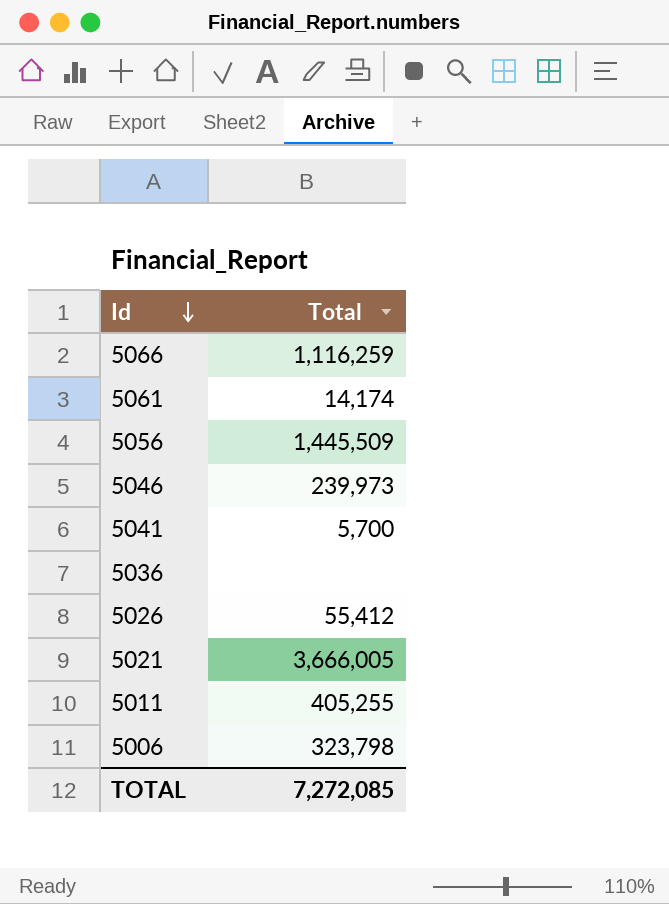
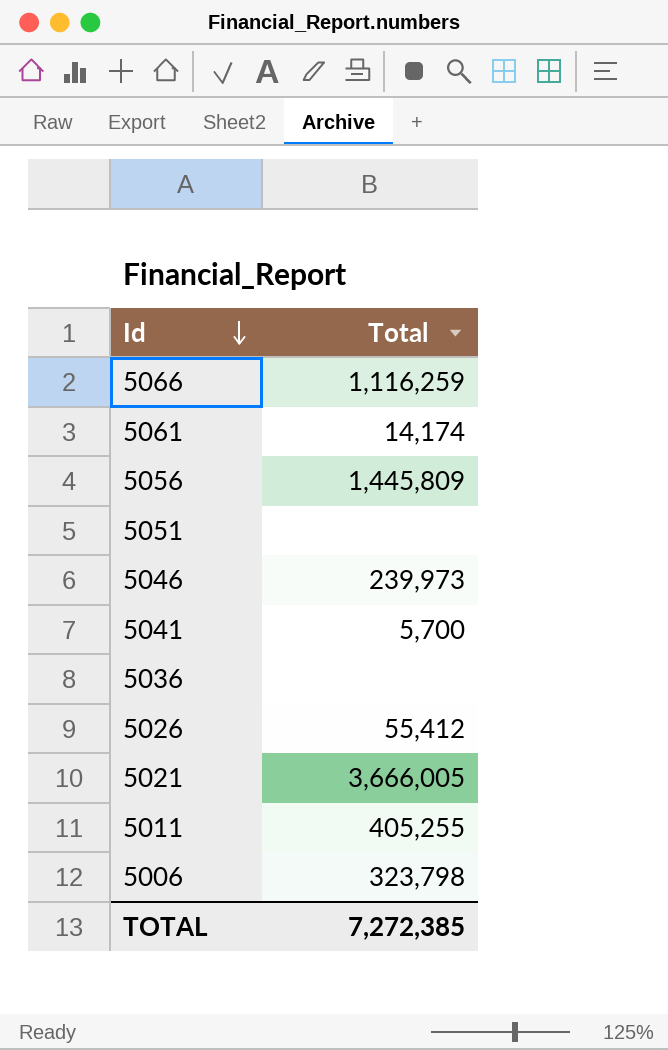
5056 | Total: 1,445,509 -> 1,445,809
row 5051: none -> none
TOTAL | Total: 7,272,085 -> 7,272,385

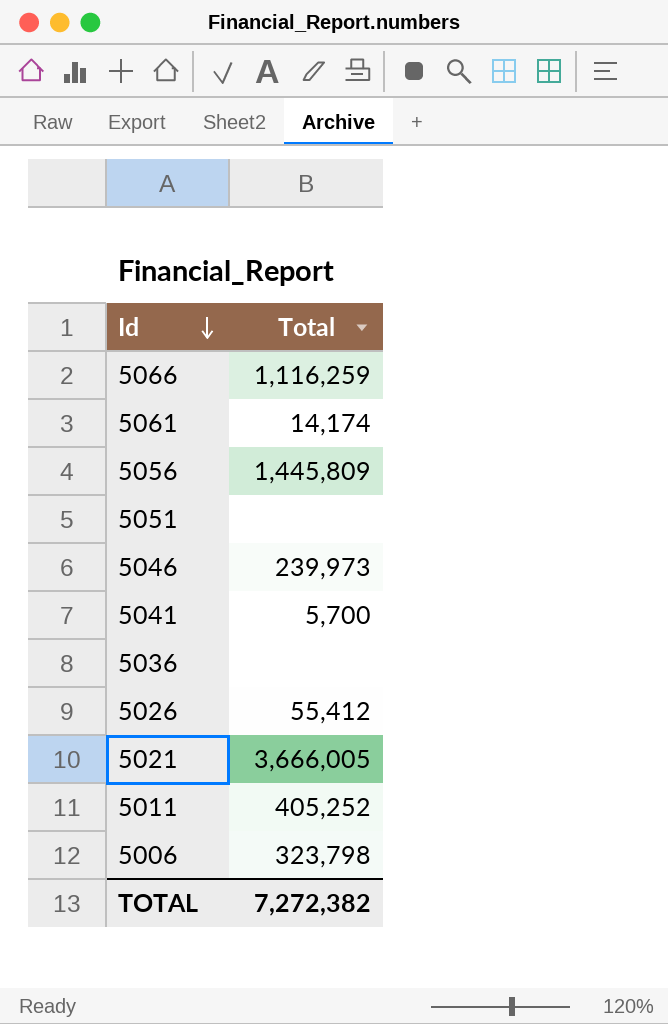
5011 | Total: 405,255 -> 405,252
TOTAL | Total: 7,272,385 -> 7,272,382

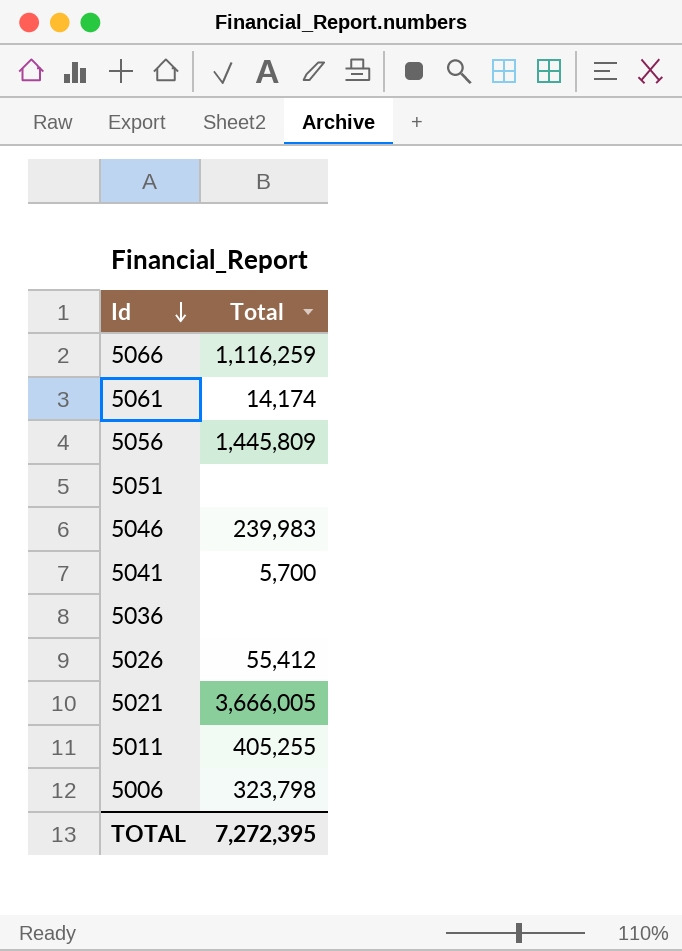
5046 | Total: 239,973 -> 239,983
5011 | Total: 405,252 -> 405,255
TOTAL | Total: 7,272,382 -> 7,272,395

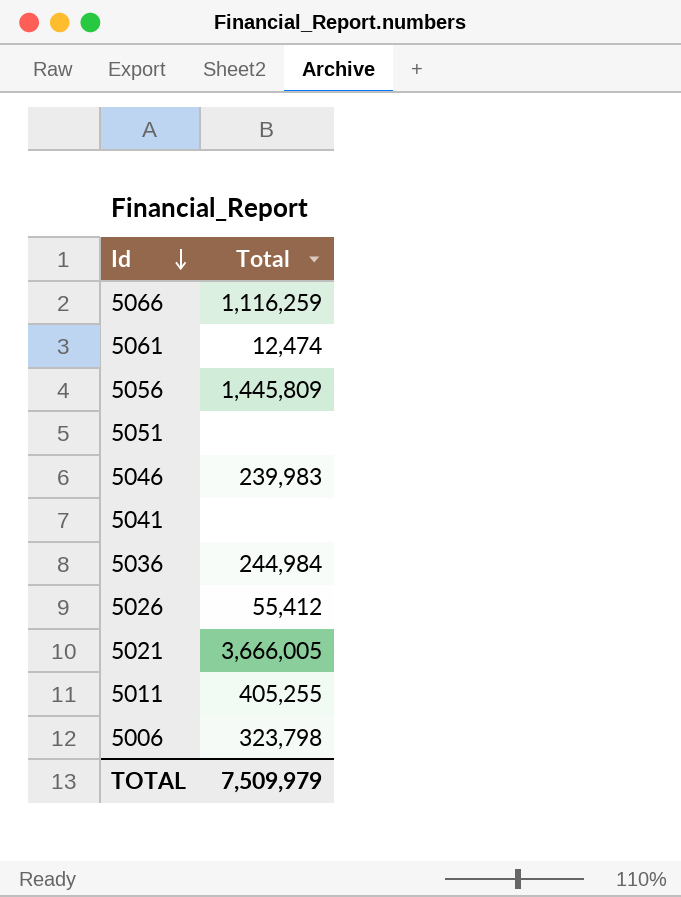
5061 | Total: 14,174 -> 12,474
5041 | Total: 5,700 -> none
5036 | Total: none -> 244,984
TOTAL | Total: 7,272,395 -> 7,509,979

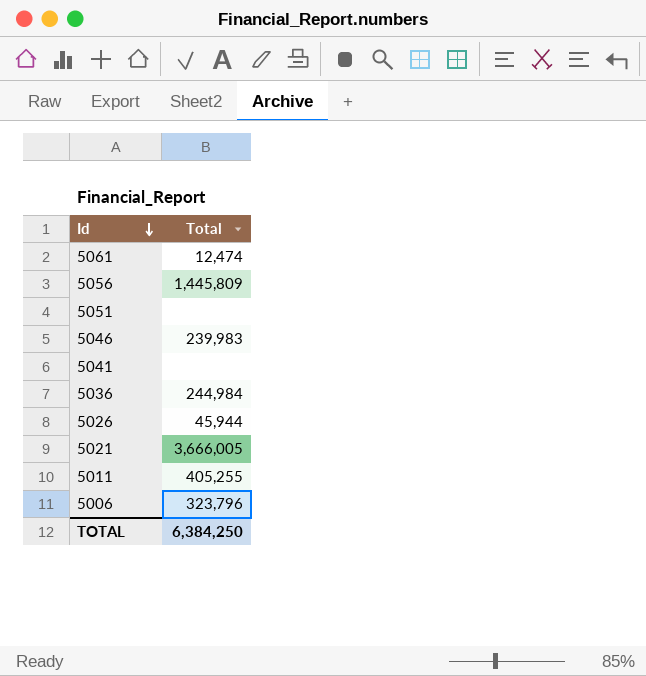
row 5066: 1,116,259 -> none
5026 | Total: 55,412 -> 45,944
5006 | Total: 323,798 -> 323,796
TOTAL | Total: 7,509,979 -> 6,384,250

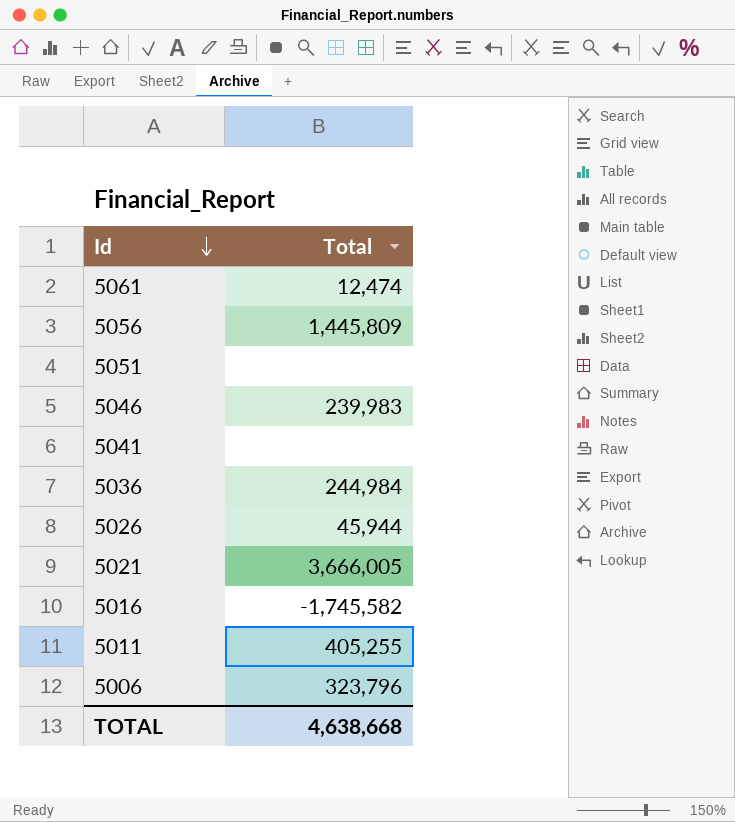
row 5016: none -> -1,745,582
TOTAL | Total: 6,384,250 -> 4,638,668

